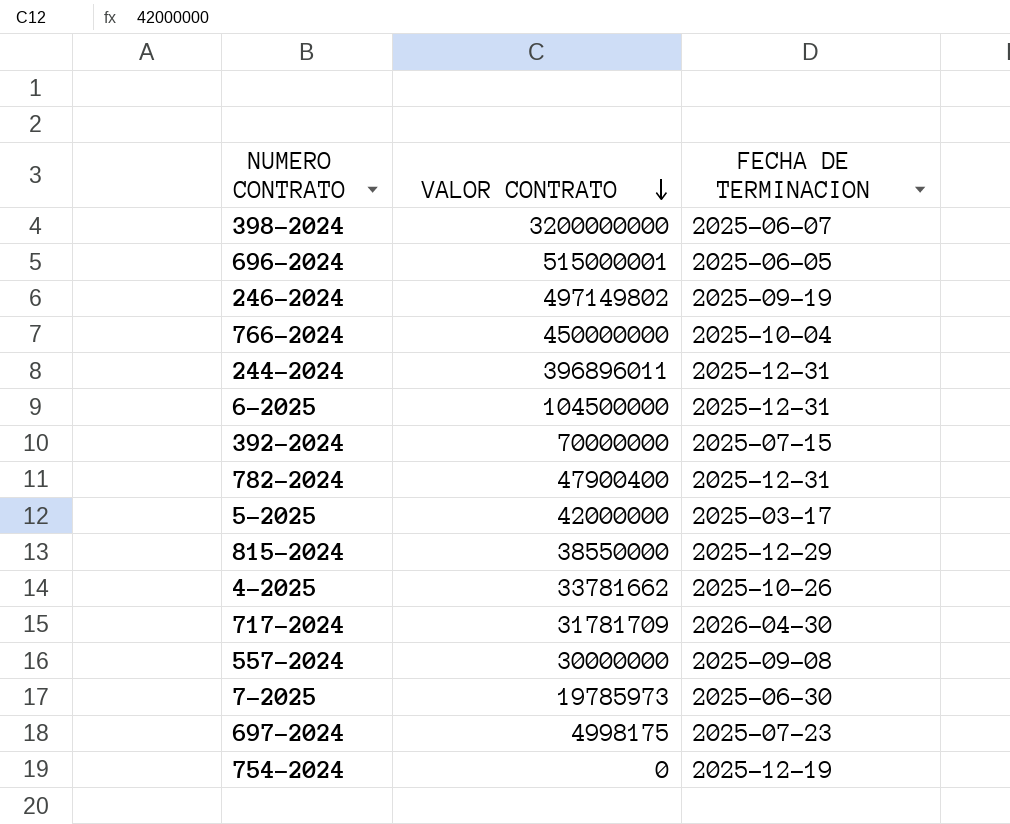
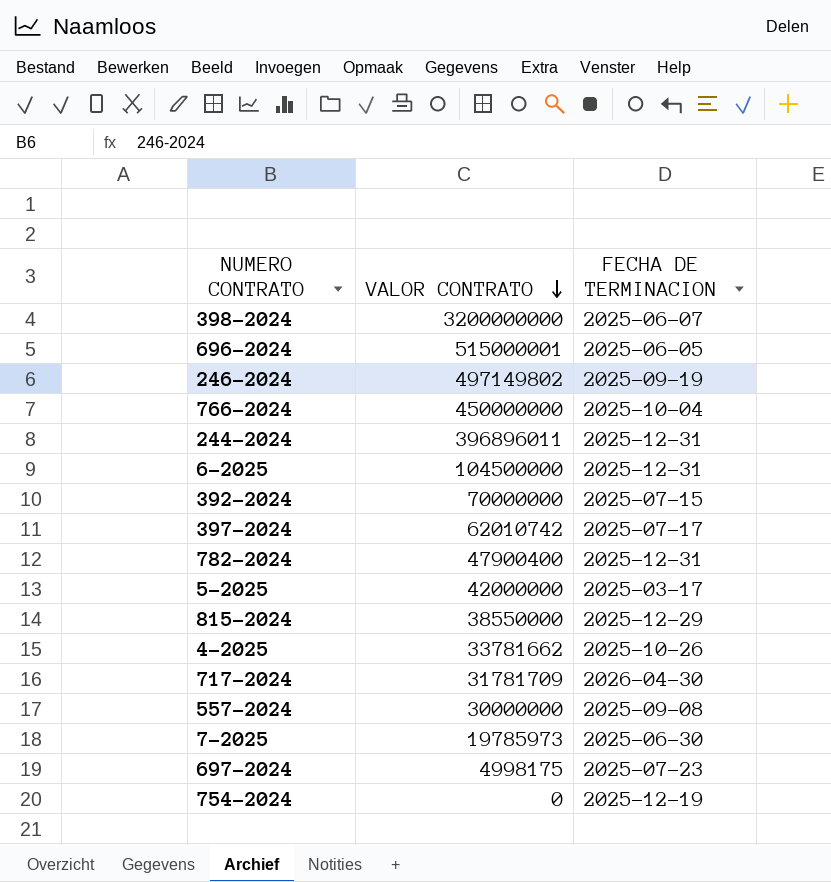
row 397-2024: none -> 62010742 | 2025-07-17

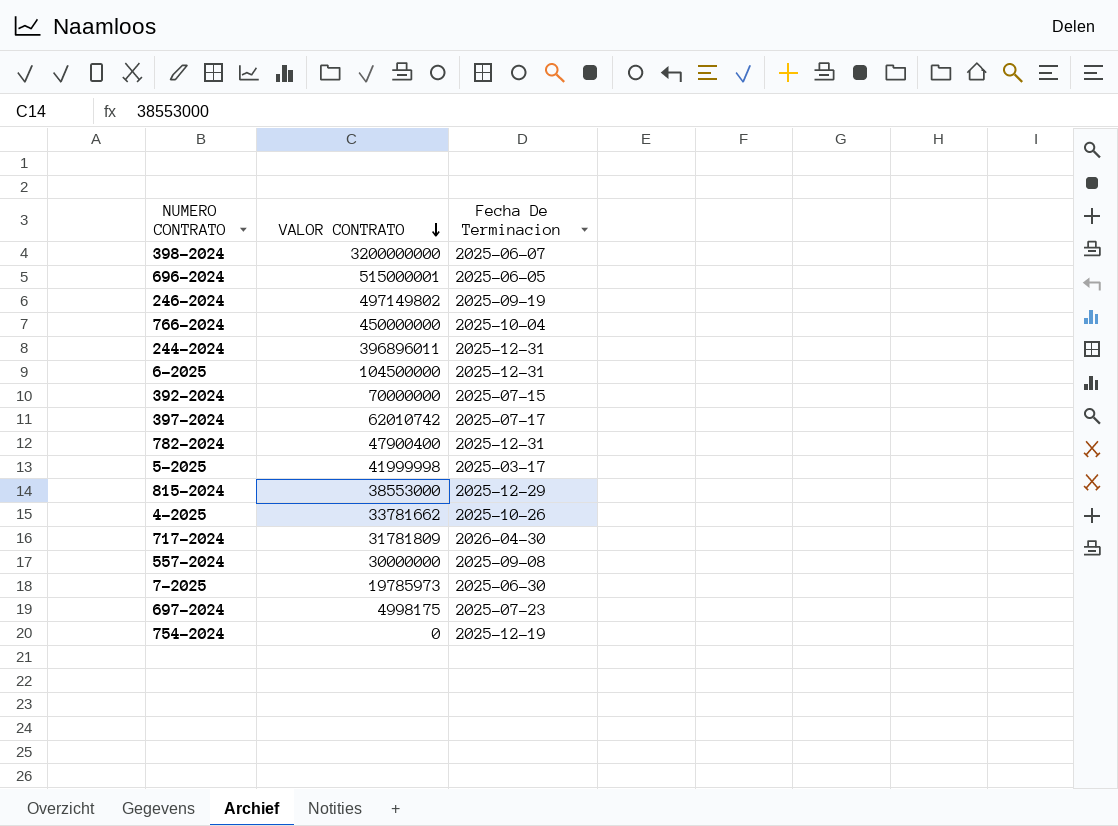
column name: FECHA DE TERMINACION -> Fecha De Terminacion
5-2025 | VALOR CONTRATO: 42000000 -> 41999998
815-2024 | VALOR CONTRATO: 38550000 -> 38553000
717-2024 | VALOR CONTRATO: 31781709 -> 31781809

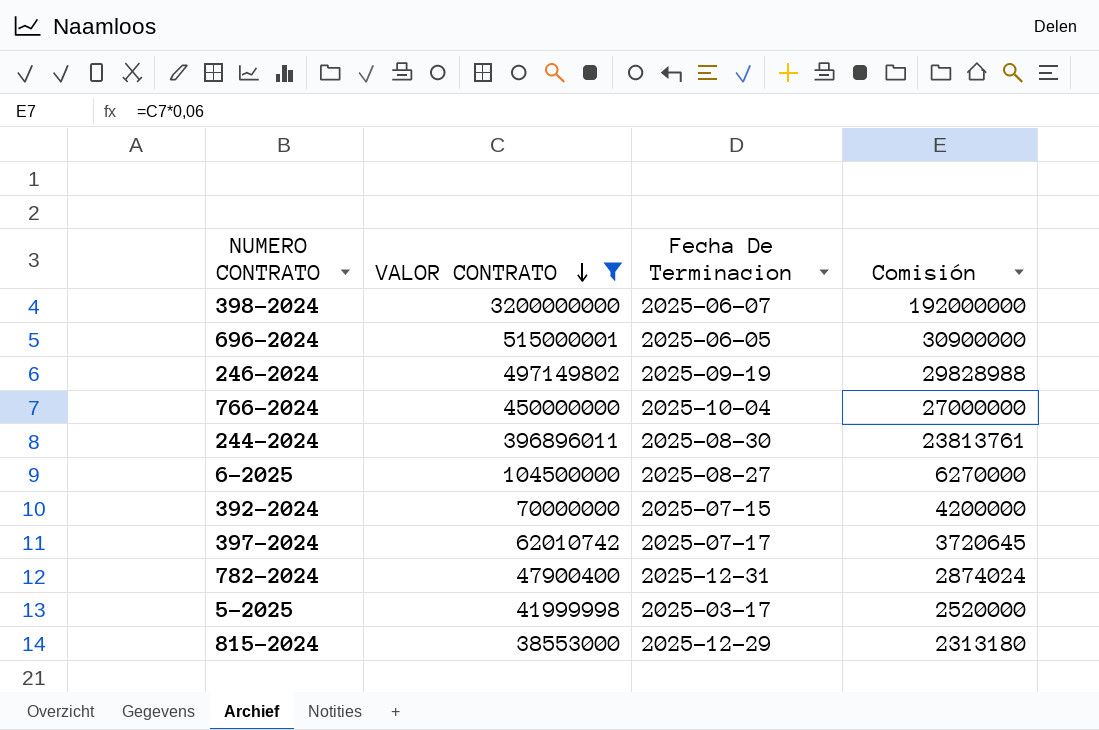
filter: none -> VALOR CONTRATO >= 38553000
column Comisión | formula: none -> [VALOR CONTRATO] * 0,06
244-2024 | Fecha De Terminacion: 2025-12-31 -> 2025-08-30
6-2025 | Fecha De Terminacion: 2025-12-31 -> 2025-08-27

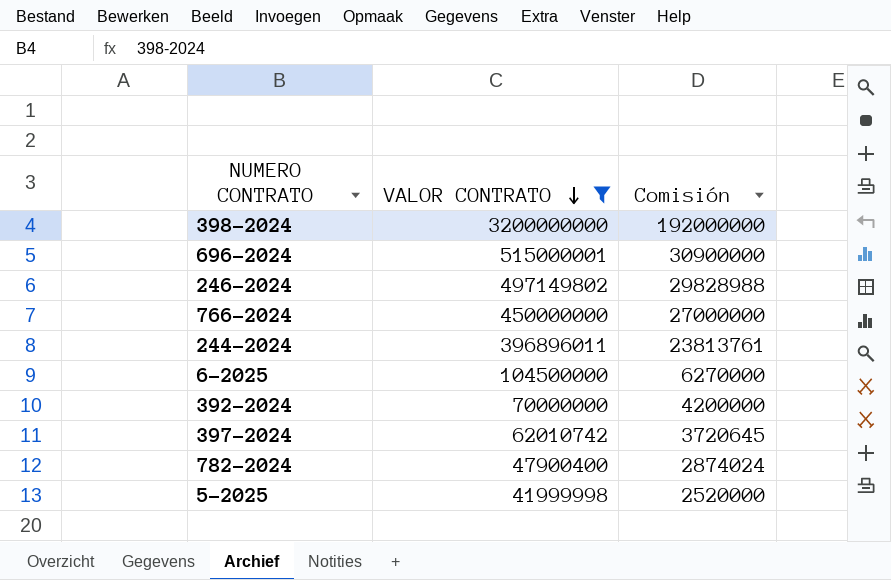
column Fecha De Terminacion | position: 3 -> none
row 815-2024: 38553000 | 2025-12-29 | 2313180 -> none

